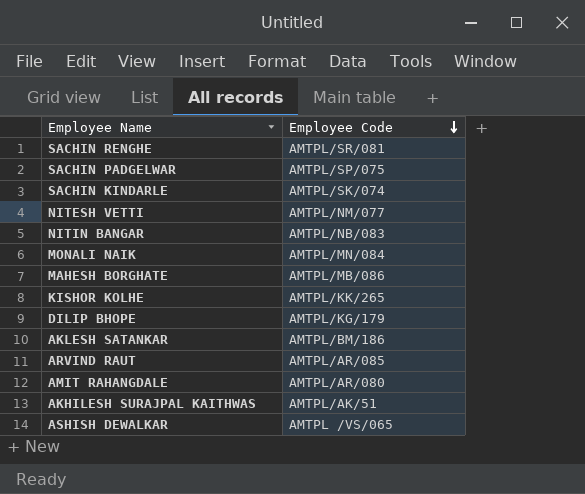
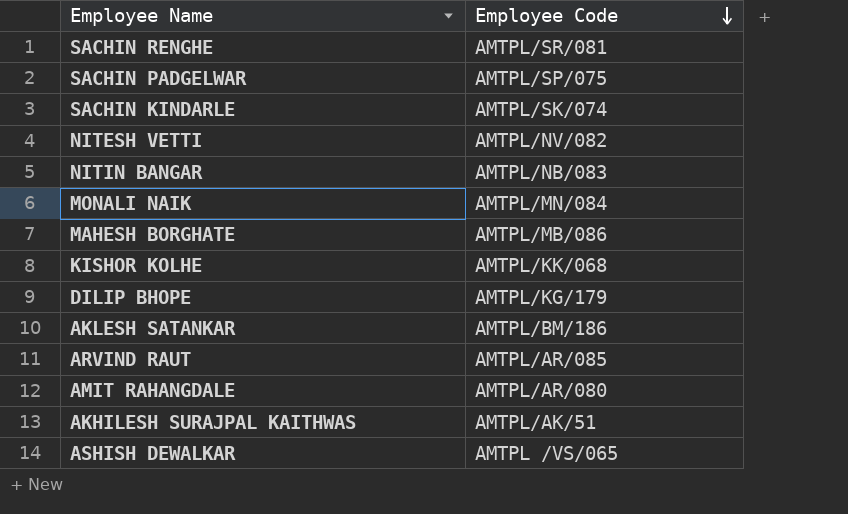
NITESH VETTI | Employee Code: AMTPL/NM/077 -> AMTPL/NV/082
KISHOR KOLHE | Employee Code: AMTPL/KK/265 -> AMTPL/KK/068

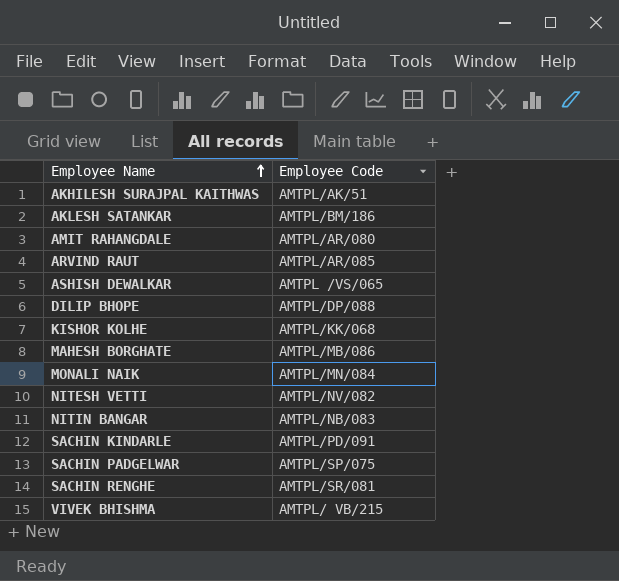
row order: Employee Code descending -> Employee Name ascending
DILIP BHOPE | Employee Code: AMTPL/KG/179 -> AMTPL/DP/088
SACHIN KINDARLE | Employee Code: AMTPL/SK/074 -> AMTPL/PD/091
row VIVEK BHISHMA: none -> AMTPL/ VB/215

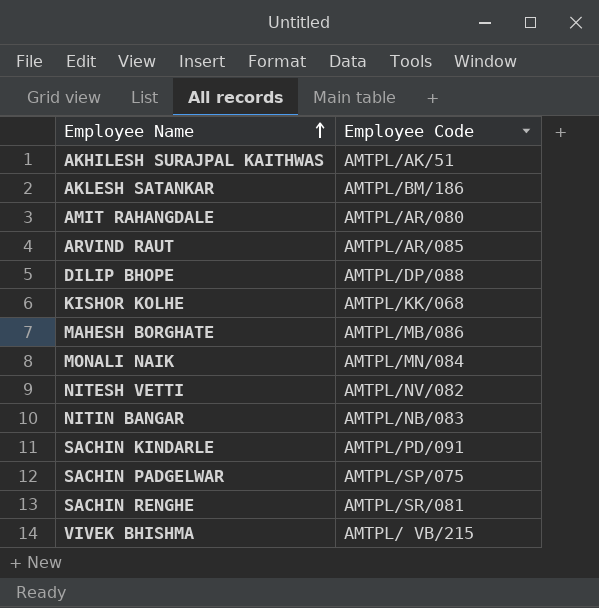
row ASHISH DEWALKAR: AMTPL /VS/065 -> none

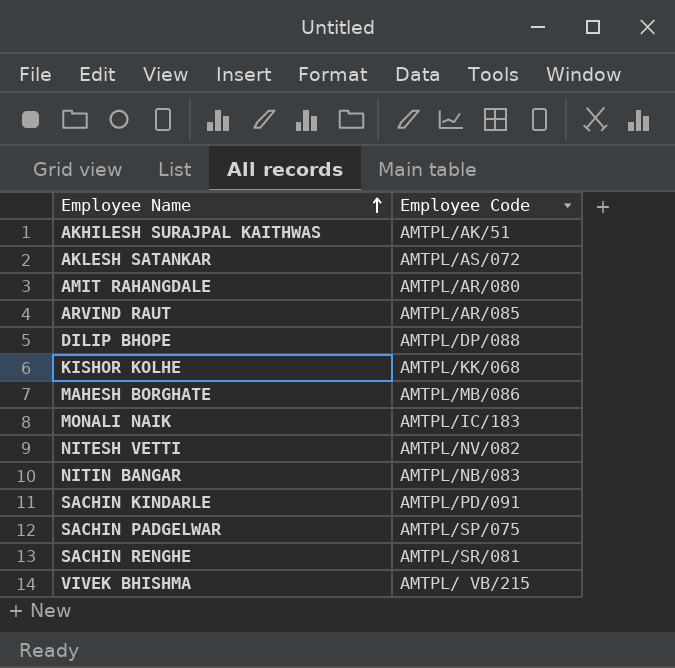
AKLESH SATANKAR | Employee Code: AMTPL/BM/186 -> AMTPL/AS/072
MONALI NAIK | Employee Code: AMTPL/MN/084 -> AMTPL/IC/183

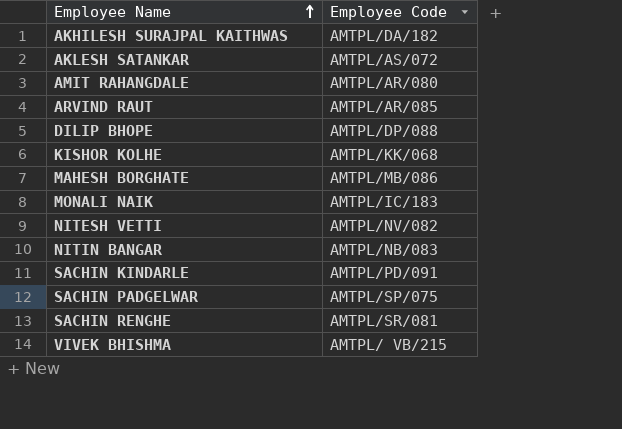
AKHILESH SURAJPAL KAITHWAS | Employee Code: AMTPL/AK/51 -> AMTPL/DA/182

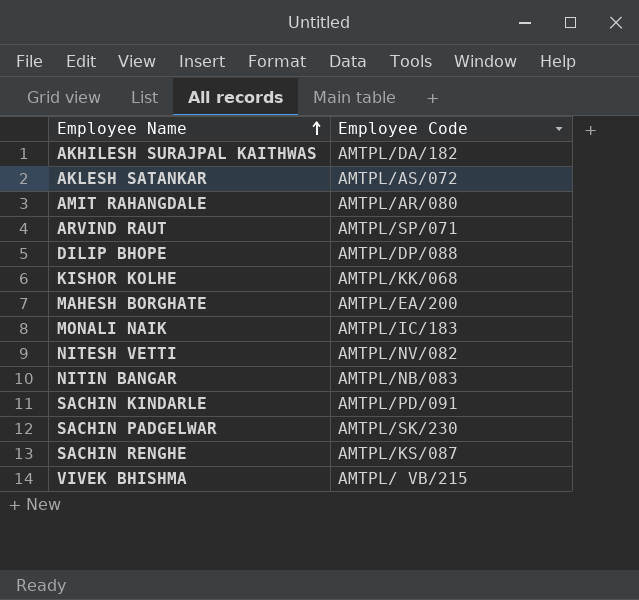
ARVIND RAUT | Employee Code: AMTPL/AR/085 -> AMTPL/SP/071
MAHESH BORGHATE | Employee Code: AMTPL/MB/086 -> AMTPL/EA/200
SACHIN PADGELWAR | Employee Code: AMTPL/SP/075 -> AMTPL/SK/230
SACHIN RENGHE | Employee Code: AMTPL/SR/081 -> AMTPL/KS/087

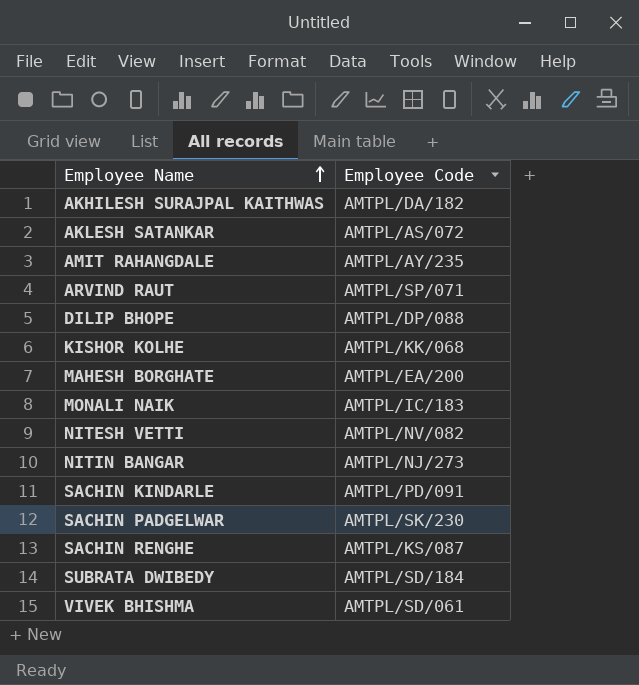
AMIT RAHANGDALE | Employee Code: AMTPL/AR/080 -> AMTPL/AY/235
NITIN BANGAR | Employee Code: AMTPL/NB/083 -> AMTPL/NJ/273
row SUBRATA DWIBEDY: none -> AMTPL/SD/184
VIVEK BHISHMA | Employee Code: AMTPL/ VB/215 -> AMTPL/SD/061

